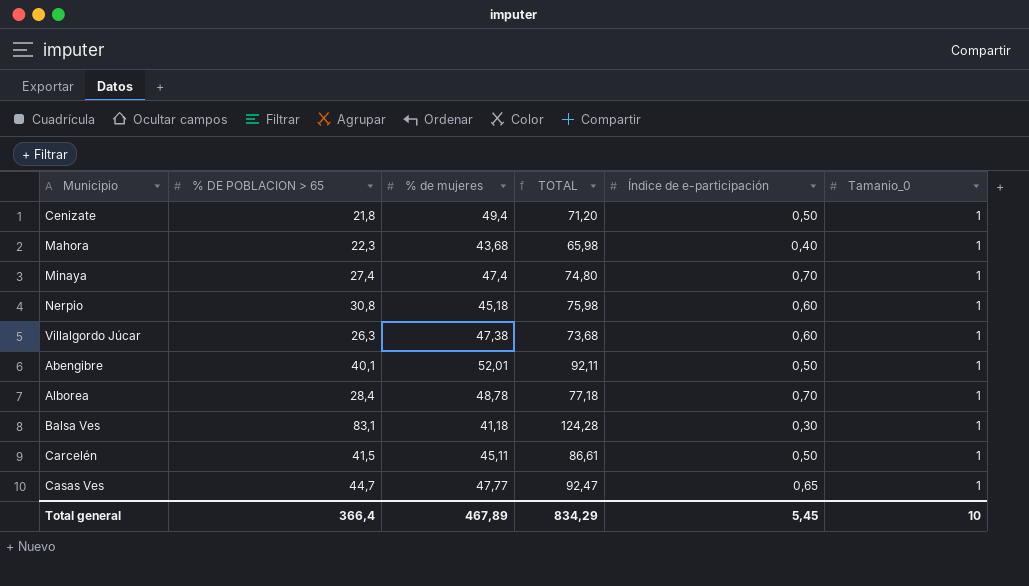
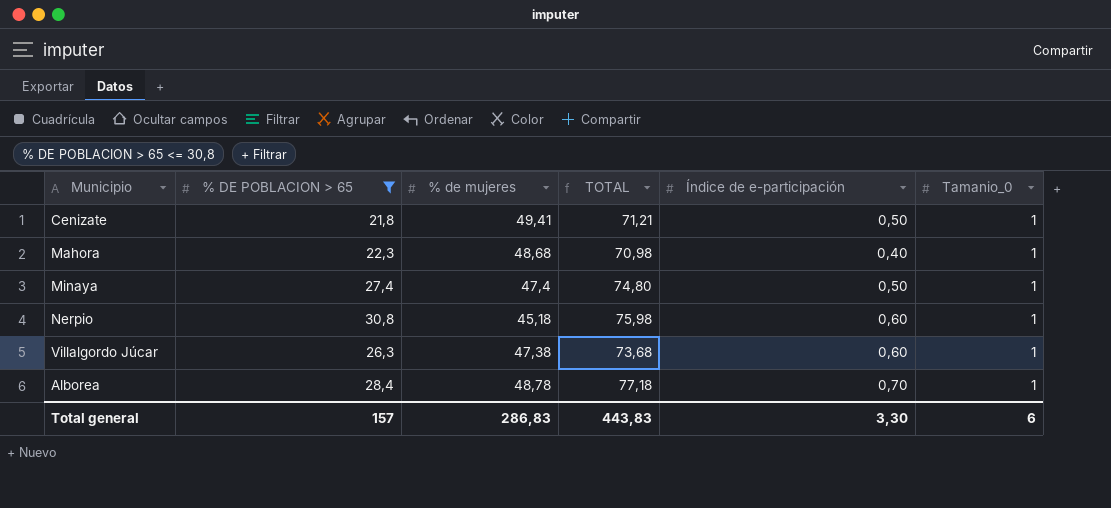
filter: none -> % DE POBLACION > 65 <= 30,8
Cenizate | % de mujeres: 49,4 -> 49,41
Cenizate | TOTAL: 71,20 -> 71,21
Mahora | % de mujeres: 43,68 -> 48,68
Mahora | TOTAL: 65,98 -> 70,98
Minaya | Índice de e-participación: 0,70 -> 0,50
Total general | % DE POBLACION > 65: 366,4 -> 157
Total general | % de mujeres: 467,89 -> 286,83
Total general | TOTAL: 834,29 -> 443,83
Total general | Índice de e-participación: 5,45 -> 3,30
Total general | Tamanio_0: 10 -> 6

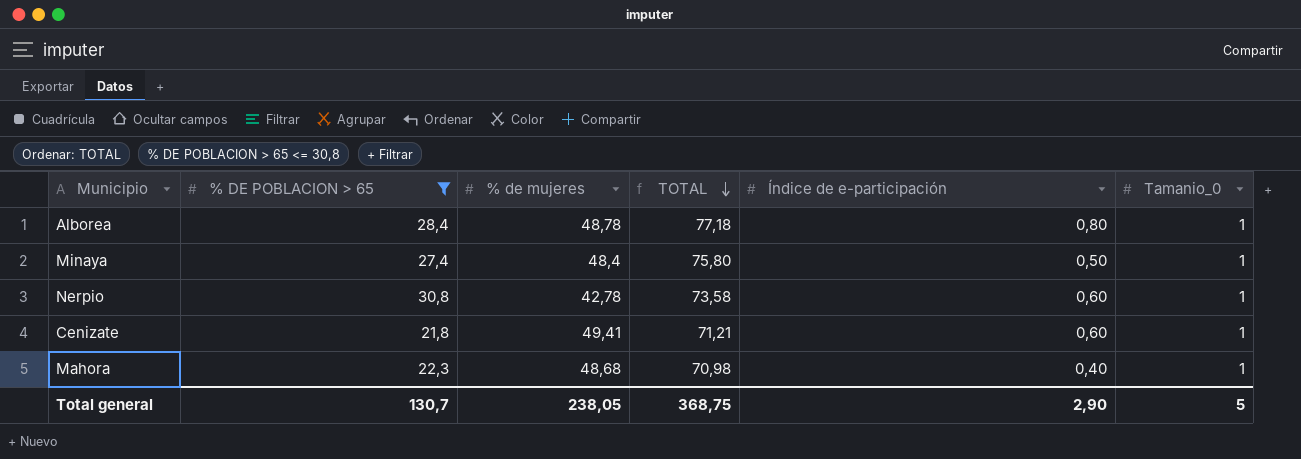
row order: none -> TOTAL descending
row Villalgordo Júcar: 26,3 | 47,38 | 73,68 | 0,60 | 1 -> none
Alborea | Índice de e-participación: 0,70 -> 0,80
Minaya | % de mujeres: 47,4 -> 48,4
Minaya | TOTAL: 74,80 -> 75,80
Nerpio | % de mujeres: 45,18 -> 42,78
Nerpio | TOTAL: 75,98 -> 73,58
Cenizate | Índice de e-participación: 0,50 -> 0,60
Total general | % DE POBLACION > 65: 157 -> 130,7
Total general | % de mujeres: 286,83 -> 238,05
Total general | TOTAL: 443,83 -> 368,75
Total general | Índice de e-participación: 3,30 -> 2,90
Total general | Tamanio_0: 6 -> 5

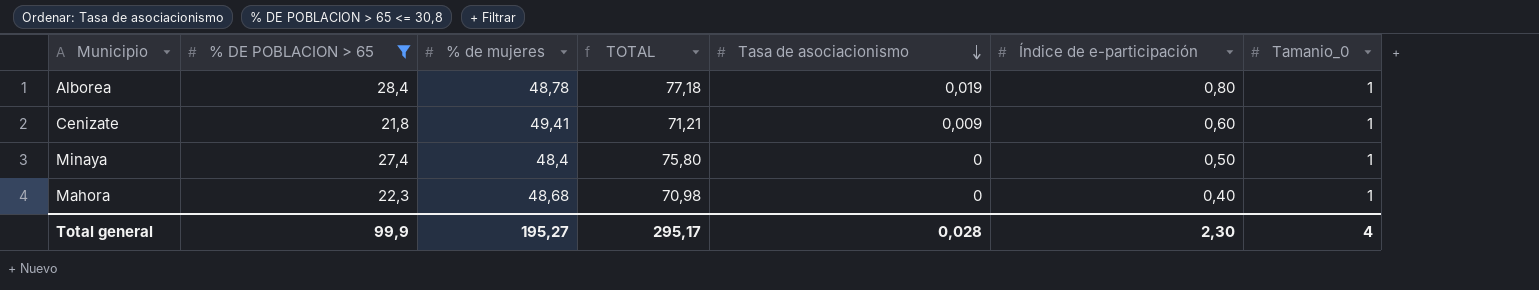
row order: TOTAL descending -> Tasa de asociacionismo descending
column Tasa de asociacionismo | position: none -> 5
row Nerpio: 30,8 | 42,78 | 73,58 | 0,60 | 1 -> none
Total general | % DE POBLACION > 65: 130,7 -> 99,9
Total general | % de mujeres: 238,05 -> 195,27
Total general | TOTAL: 368,75 -> 295,17
Total general | Índice de e-participación: 2,90 -> 2,30
Total general | Tamanio_0: 5 -> 4

